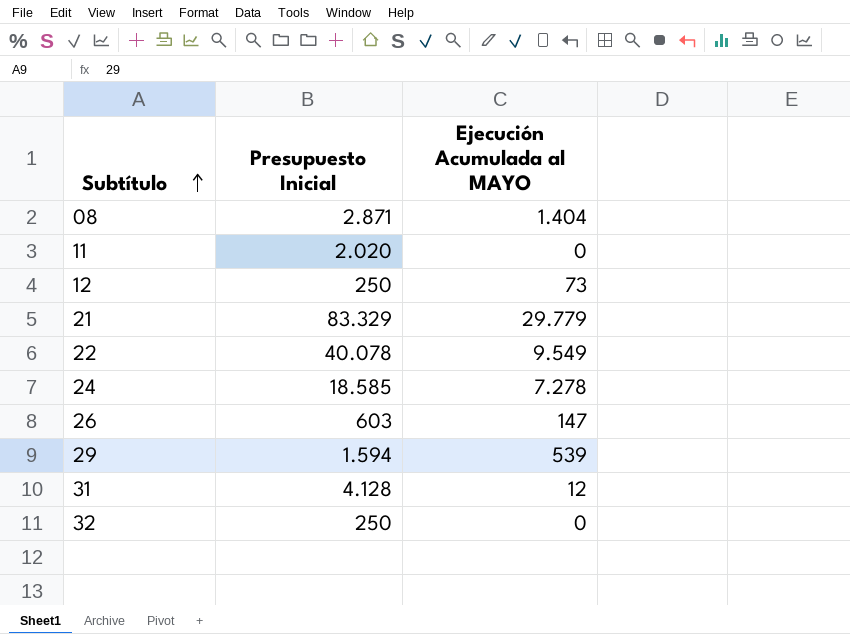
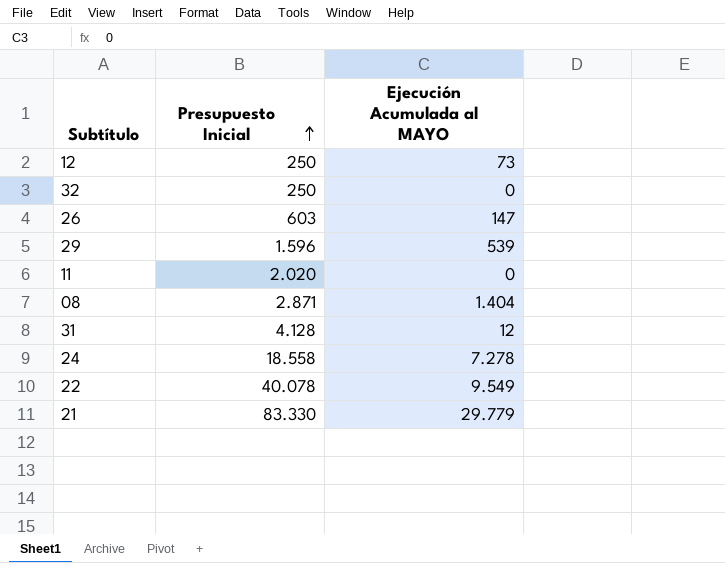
row order: Subtítulo ascending -> Presupuesto Inicial ascending
29 | Presupuesto Inicial: 1.594 -> 1.596
24 | Presupuesto Inicial: 18.585 -> 18.558
21 | Presupuesto Inicial: 83.329 -> 83.330

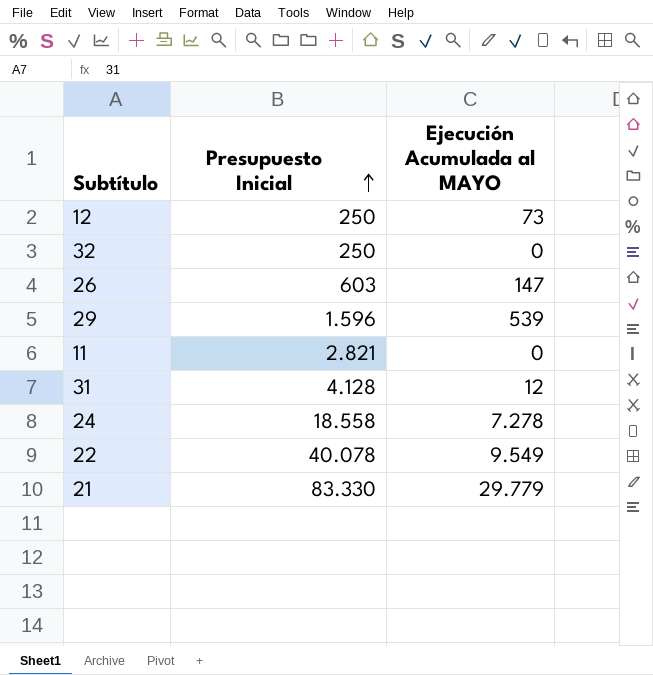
row 08: 2.871 | 1.404 -> none
11 | Presupuesto Inicial: 2.020 -> 2.821

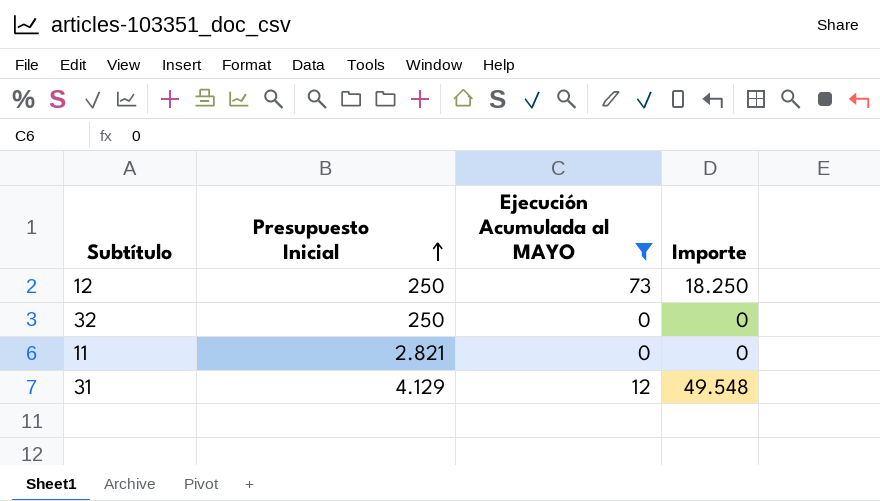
filter: none -> Ejecución Acumulada al MAYO <= 73
column Importe | formula: none -> [Presupuesto Inicial] * [Ejecución Acumulada al MAYO]
31 | Presupuesto Inicial: 4.128 -> 4.129

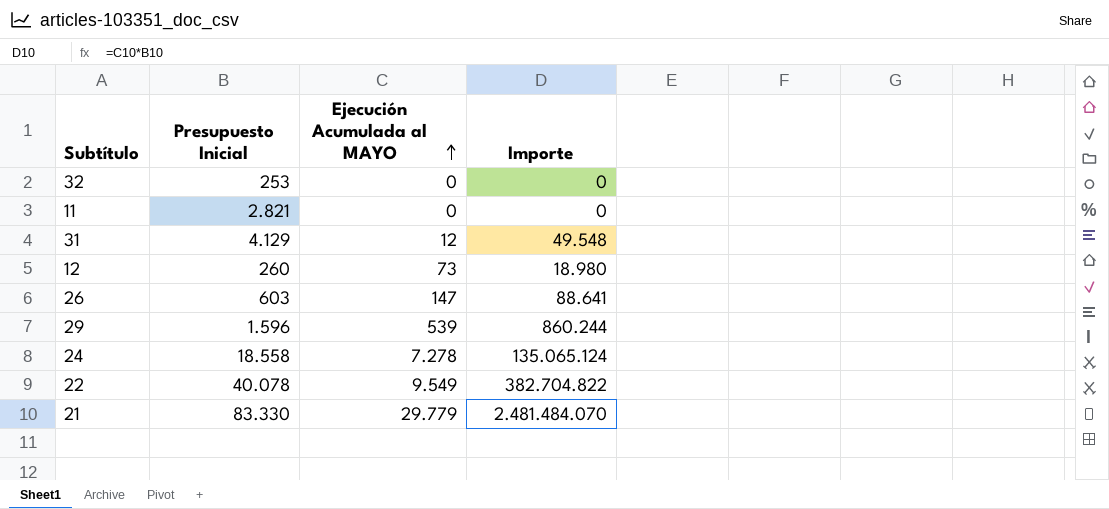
filter: Ejecución Acumulada al MAYO <= 73 -> none
row order: Presupuesto Inicial ascending -> Ejecución Acumulada al MAYO ascending
32 | Presupuesto Inicial: 250 -> 253
12 | Presupuesto Inicial: 250 -> 260
12 | Importe: 18.250 -> 18.980

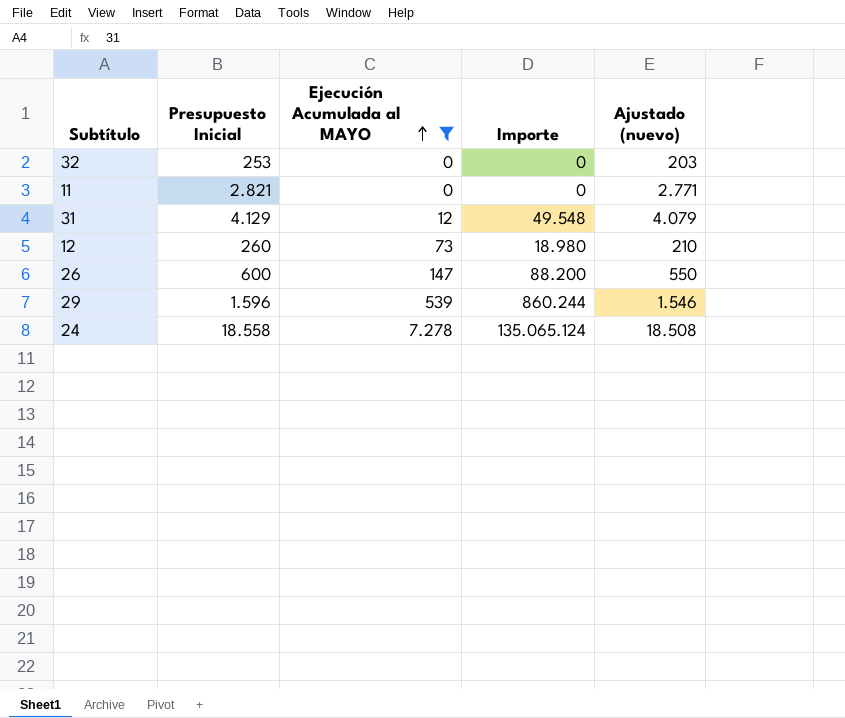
filter: none -> Ejecución Acumulada al MAYO <= 7.278
column Ajustado (nuevo) | formula: none -> [Presupuesto Inicial] - 50
26 | Presupuesto Inicial: 603 -> 600
26 | Importe: 88.641 -> 88.200

